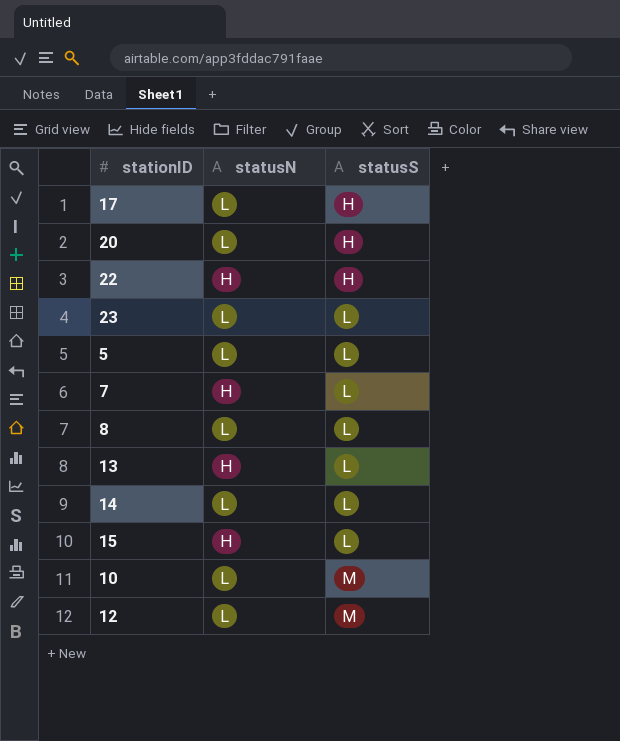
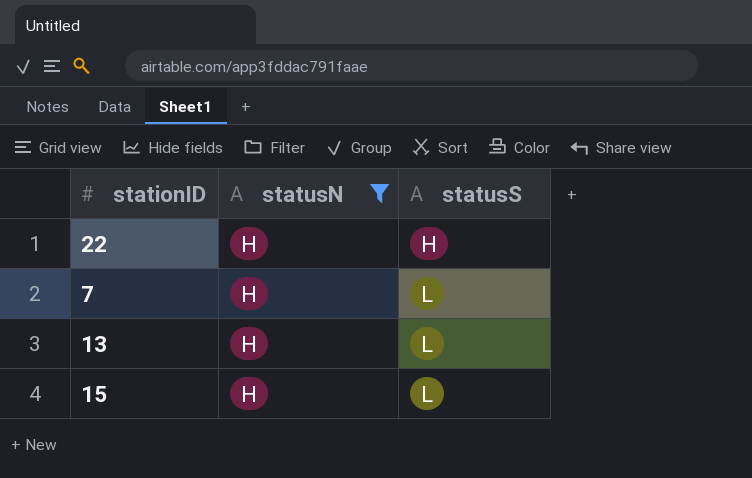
filter: none -> statusN = H

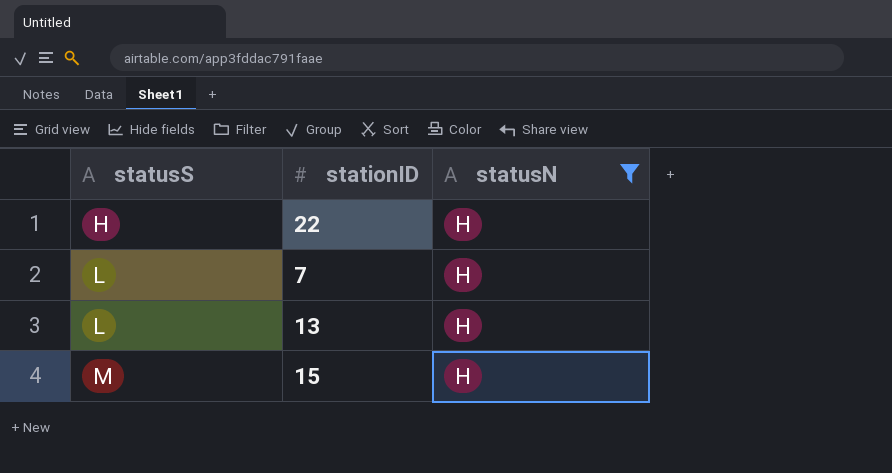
column statusS | position: 3 -> 1
15 | statusS: L -> M

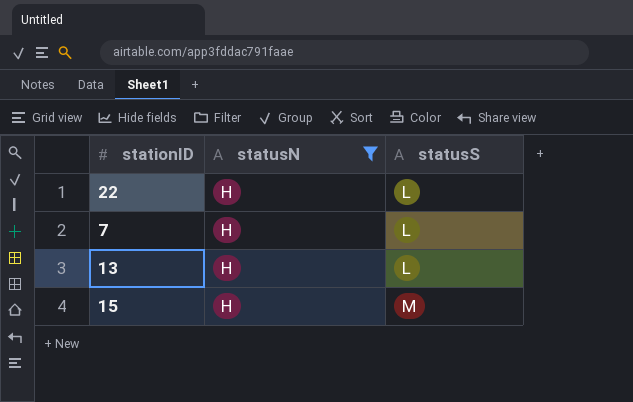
column statusS | position: 1 -> 3
22 | statusS: H -> L

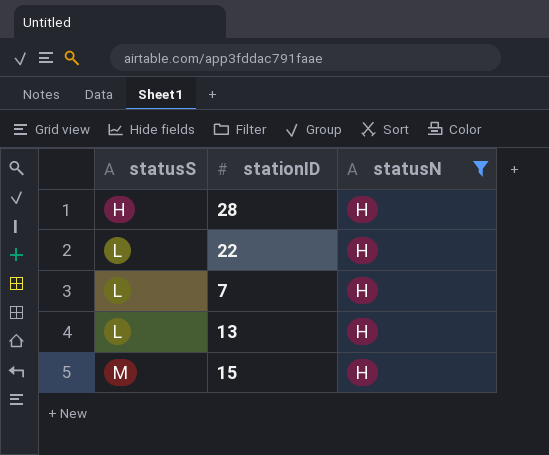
column statusS | position: 3 -> 1
row 28: none -> H | H

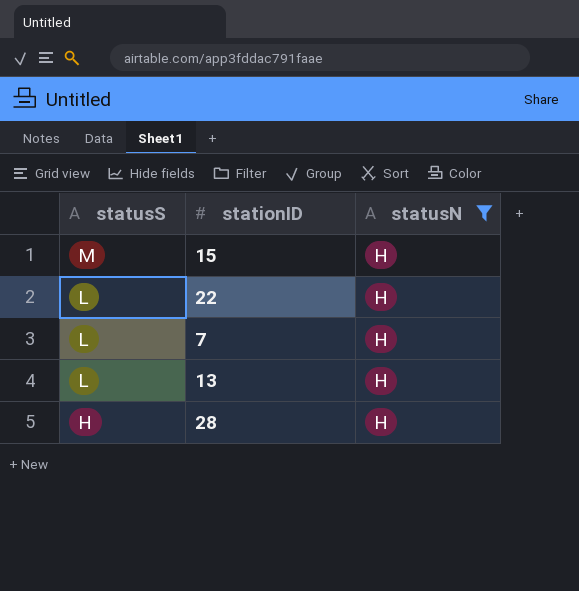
row order: statusS ascending -> statusS descending

